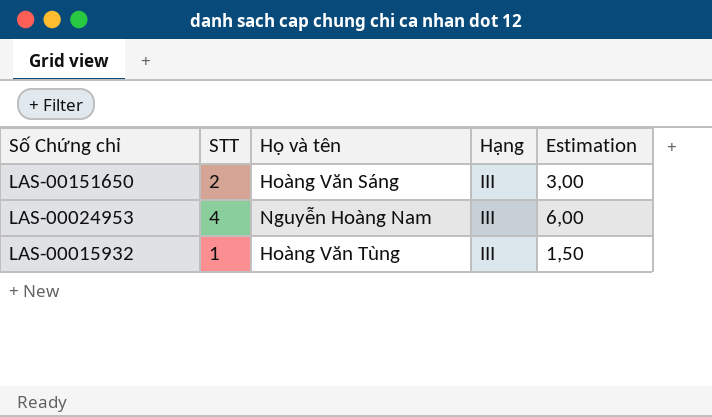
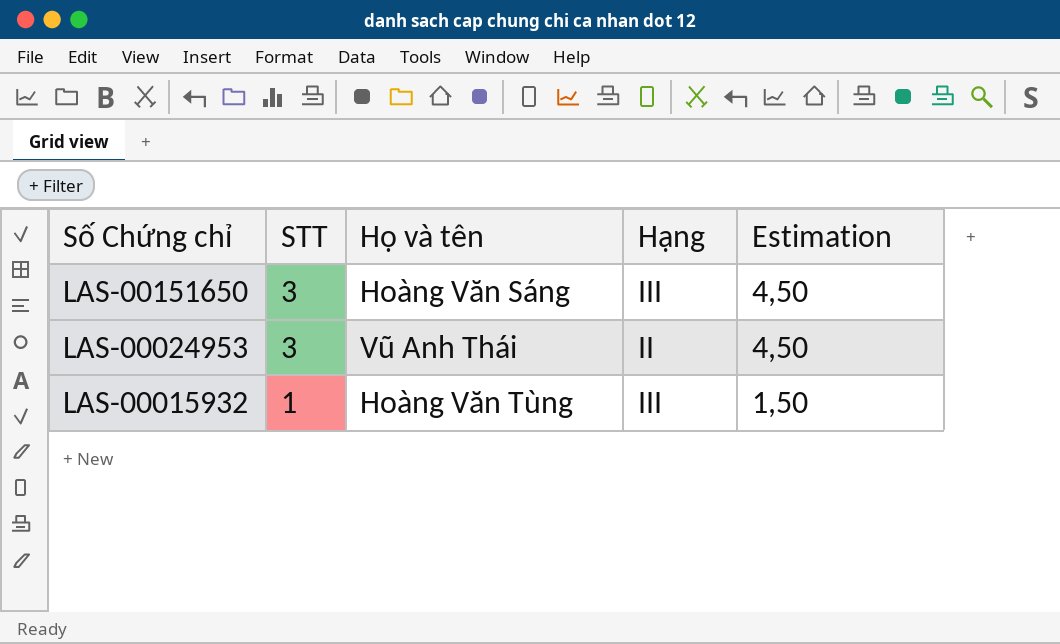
LAS-00151650 | STT: 2 -> 3
LAS-00151650 | Estimation: 3,00 -> 4,50
LAS-00024953 | STT: 4 -> 3
LAS-00024953 | Họ và tên: Nguyễn Hoàng Nam -> Vũ Anh Thái
LAS-00024953 | Hạng: III -> II
LAS-00024953 | Estimation: 6,00 -> 4,50

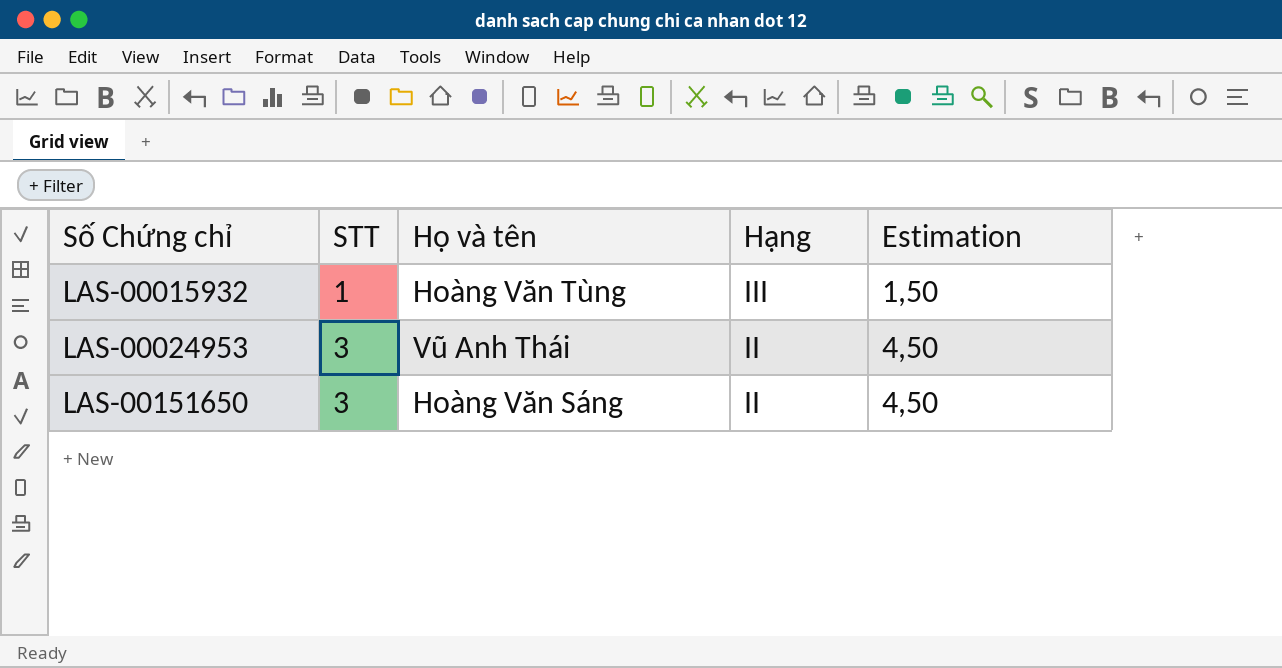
row order: Số Chứng chỉ descending -> Số Chứng chỉ ascending
LAS-00151650 | Hạng: III -> II

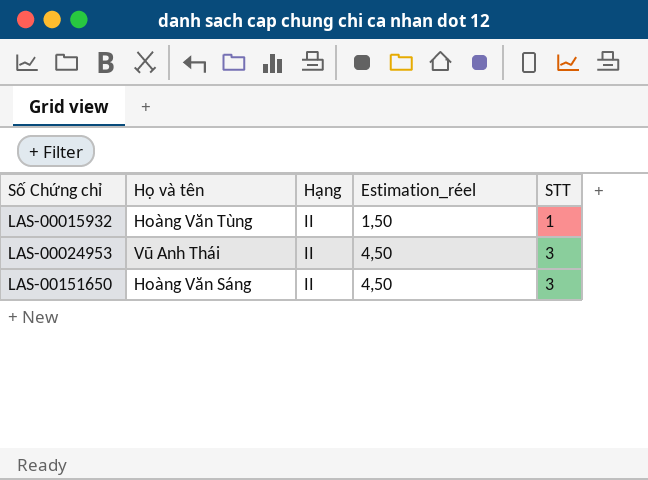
column name: Estimation -> Estimation_réel
column STT | position: 2 -> 5
LAS-00015932 | Hạng: III -> II

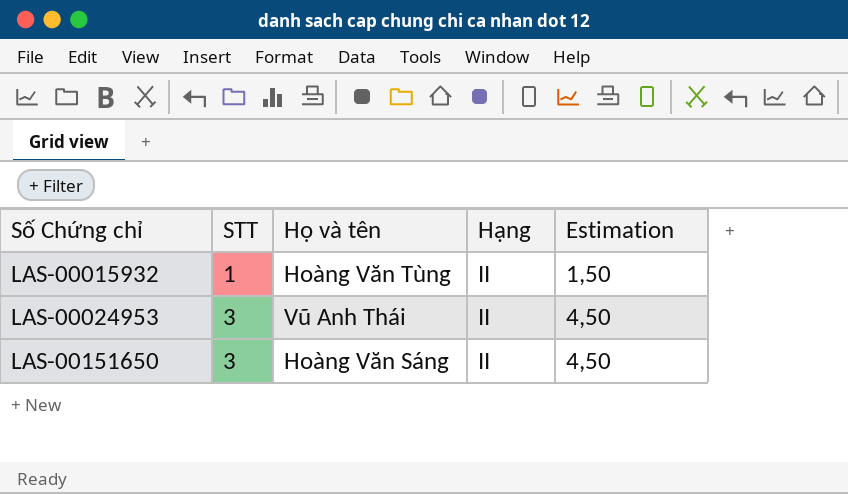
column STT | position: 5 -> 2
column name: Estimation_réel -> Estimation

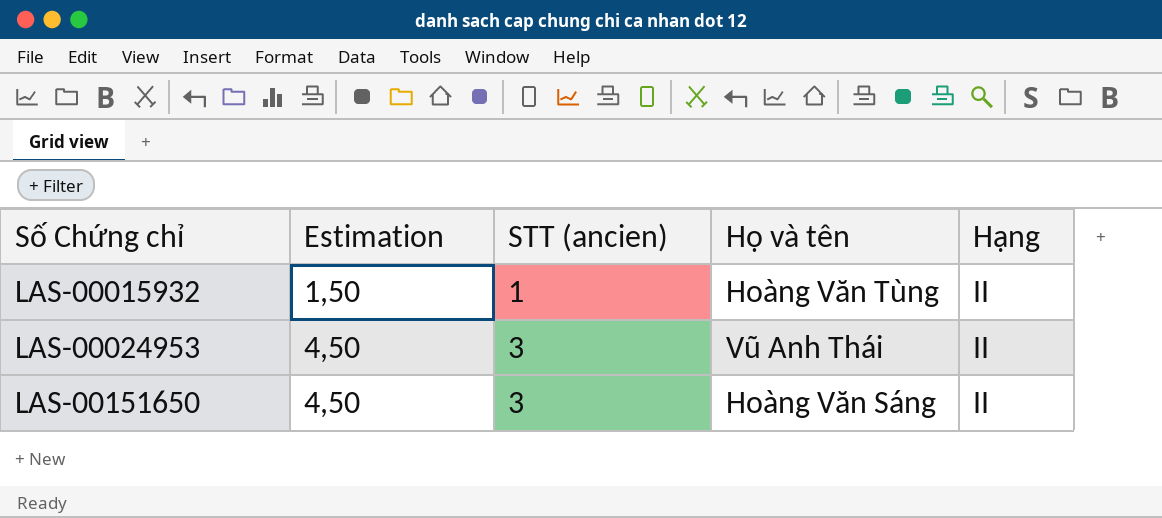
column Estimation | position: 5 -> 2
column name: STT -> STT (ancien)

